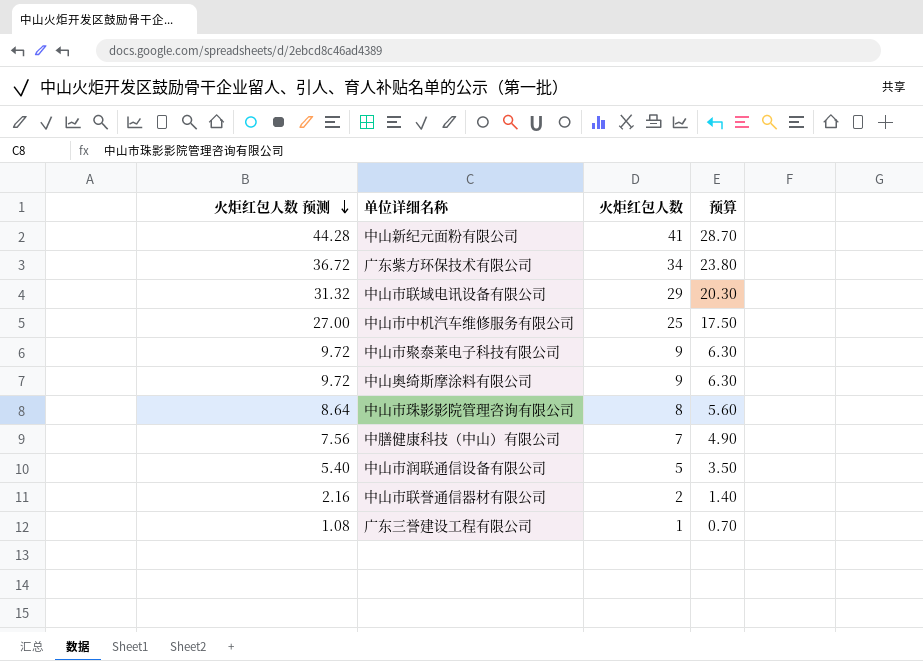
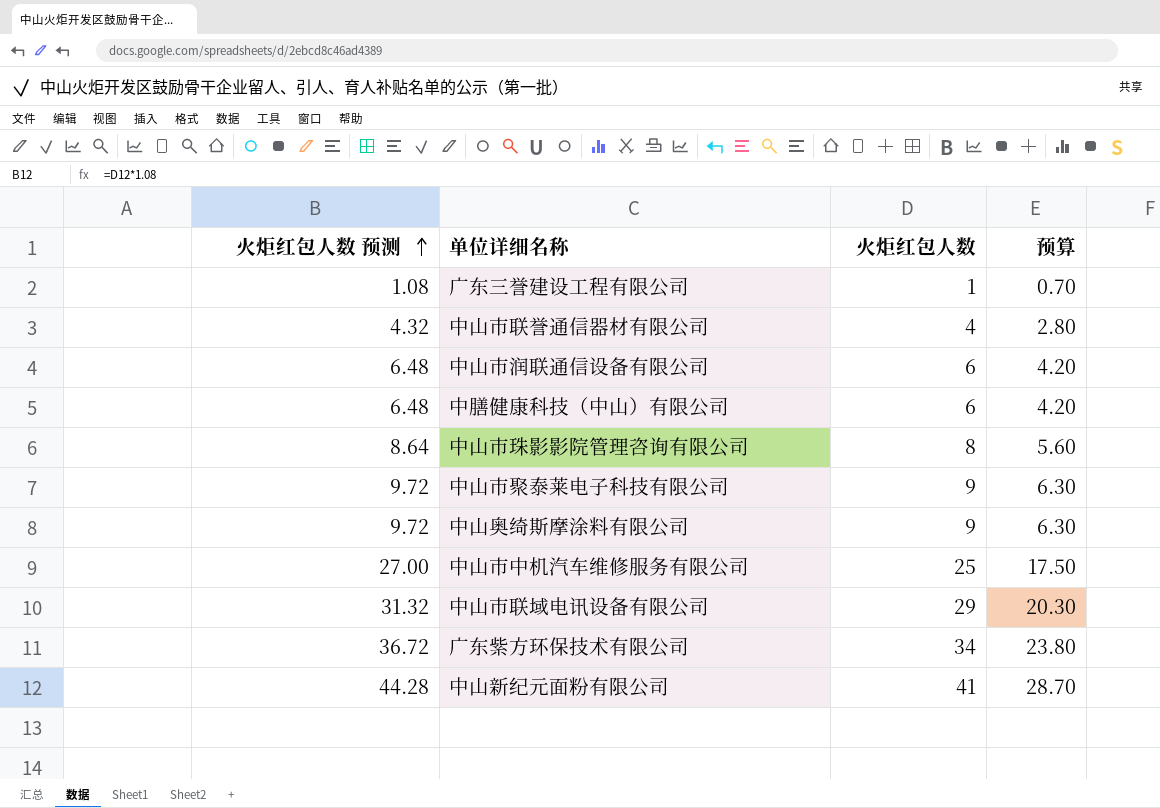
row order: 火炬红包人数 预测 descending -> 火炬红包人数 预测 ascending
中山市联誉通信器材有限公司 | 火炬红包人数 预测: 2.16 -> 4.32
中山市联誉通信器材有限公司 | 火炬红包人数: 2 -> 4
中山市联誉通信器材有限公司 | 预算: 1.40 -> 2.80
中山市润联通信设备有限公司 | 火炬红包人数 预测: 5.40 -> 6.48
中山市润联通信设备有限公司 | 火炬红包人数: 5 -> 6
中山市润联通信设备有限公司 | 预算: 3.50 -> 4.20
中膳健康科技（中山）有限公司 | 火炬红包人数 预测: 7.56 -> 6.48
中膳健康科技（中山）有限公司 | 火炬红包人数: 7 -> 6
中膳健康科技（中山）有限公司 | 预算: 4.90 -> 4.20

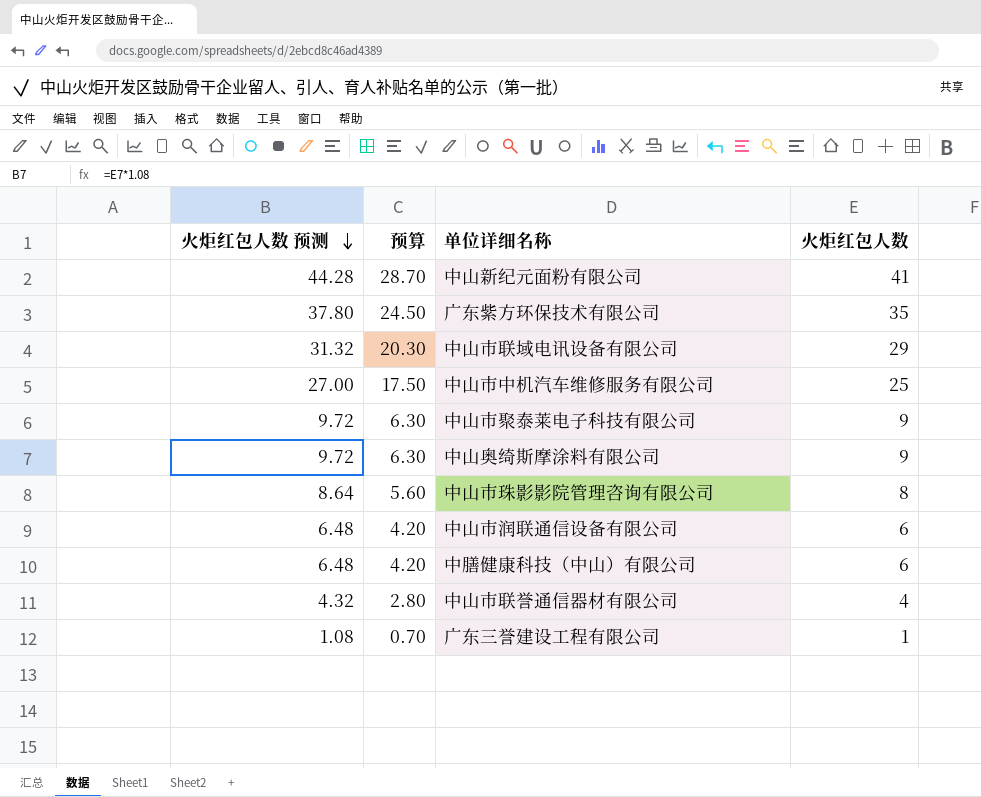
row order: 火炬红包人数 预测 ascending -> 火炬红包人数 预测 descending
column 预算 | position: 4 -> 2
广东紫方环保技术有限公司 | 火炬红包人数 预测: 36.72 -> 37.80
广东紫方环保技术有限公司 | 预算: 23.80 -> 24.50
广东紫方环保技术有限公司 | 火炬红包人数: 34 -> 35

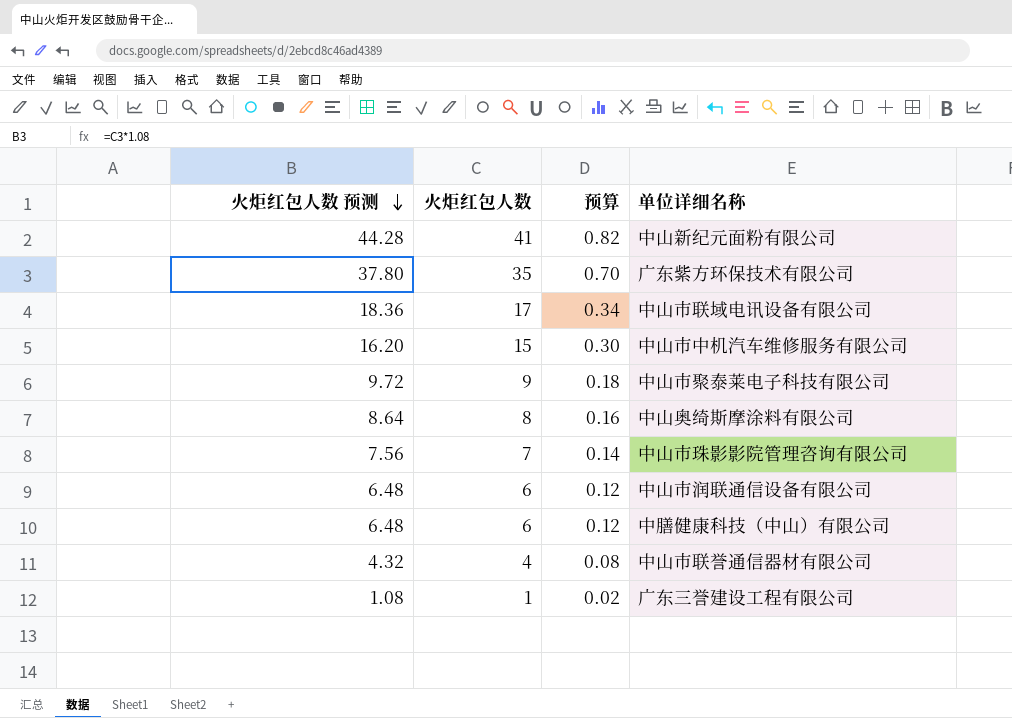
column 火炬红包人数 | position: 4 -> 2
column 预算 | formula: [火炬红包人数] * 0.7 -> [火炬红包人数] * 0.02
中山市联域电讯设备有限公司 | 火炬红包人数 预测: 31.32 -> 18.36
中山市联域电讯设备有限公司 | 火炬红包人数: 29 -> 17
中山市中机汽车维修服务有限公司 | 火炬红包人数 预测: 27.00 -> 16.20
中山市中机汽车维修服务有限公司 | 火炬红包人数: 25 -> 15
中山奥绮斯摩涂料有限公司 | 火炬红包人数 预测: 9.72 -> 8.64
中山奥绮斯摩涂料有限公司 | 火炬红包人数: 9 -> 8
中山市珠影影院管理咨询有限公司 | 火炬红包人数 预测: 8.64 -> 7.56
中山市珠影影院管理咨询有限公司 | 火炬红包人数: 8 -> 7

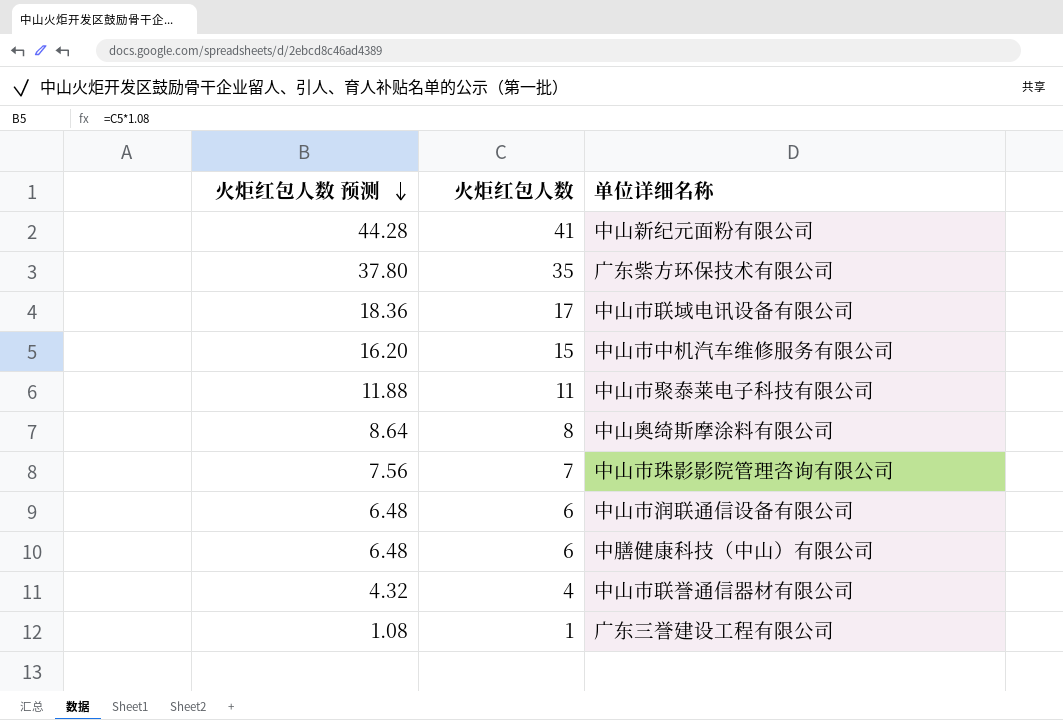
column 预算 | formula: [火炬红包人数] * 0.02 -> none
中山市聚泰莱电子科技有限公司 | 火炬红包人数 预测: 9.72 -> 11.88
中山市聚泰莱电子科技有限公司 | 火炬红包人数: 9 -> 11

